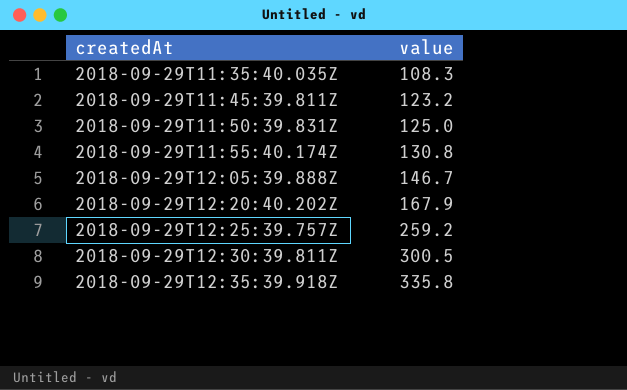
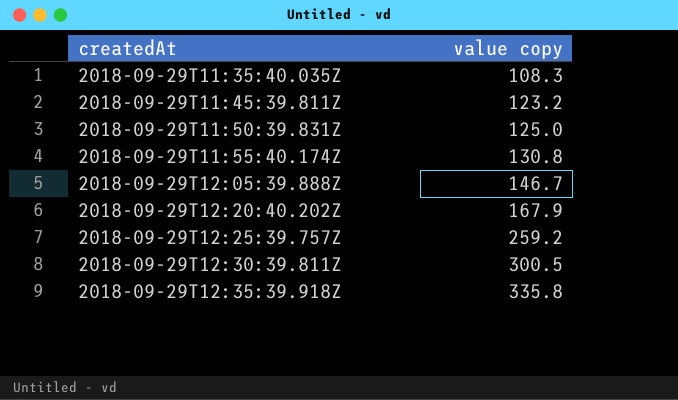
column name: value -> value copy

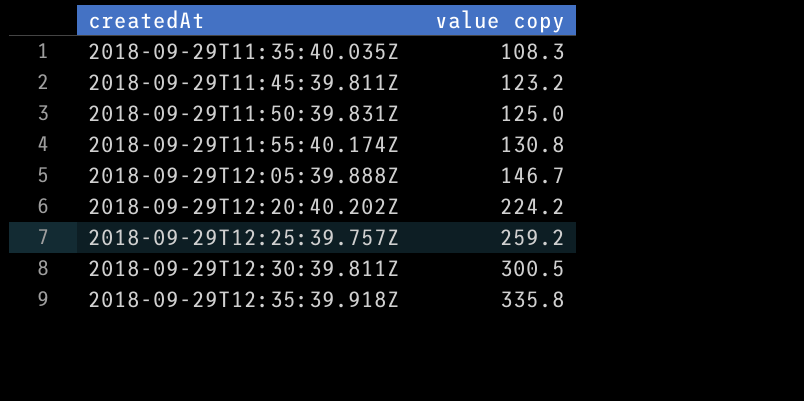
2018-09-29T12:20:40.202Z | value copy: 167.9 -> 224.2

